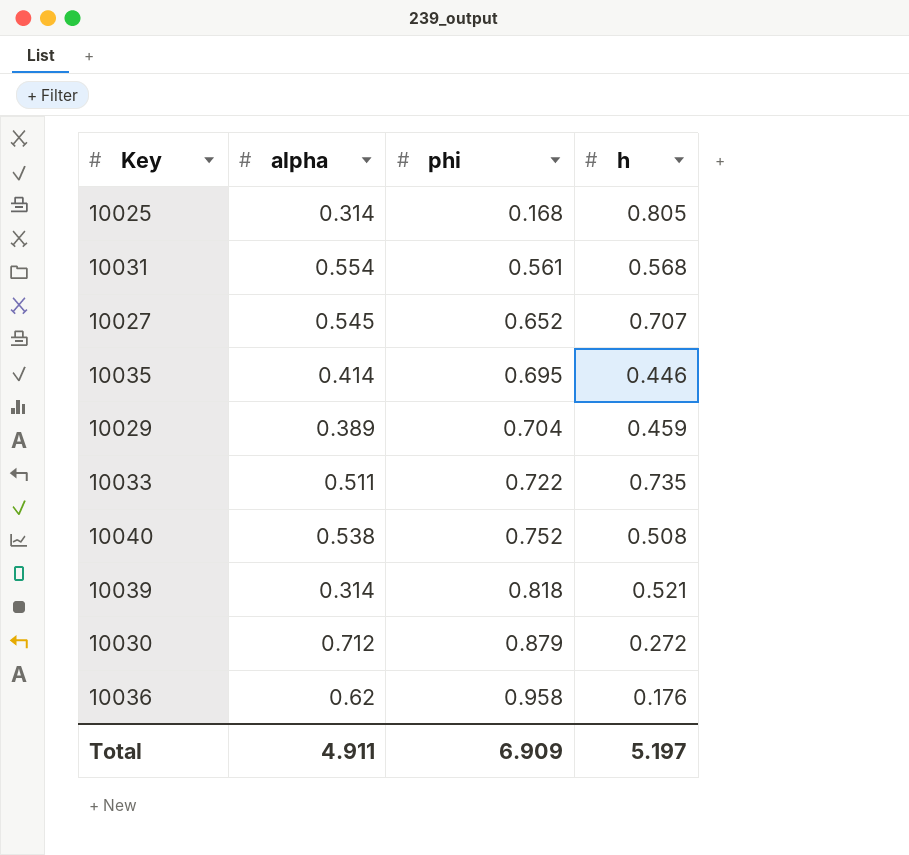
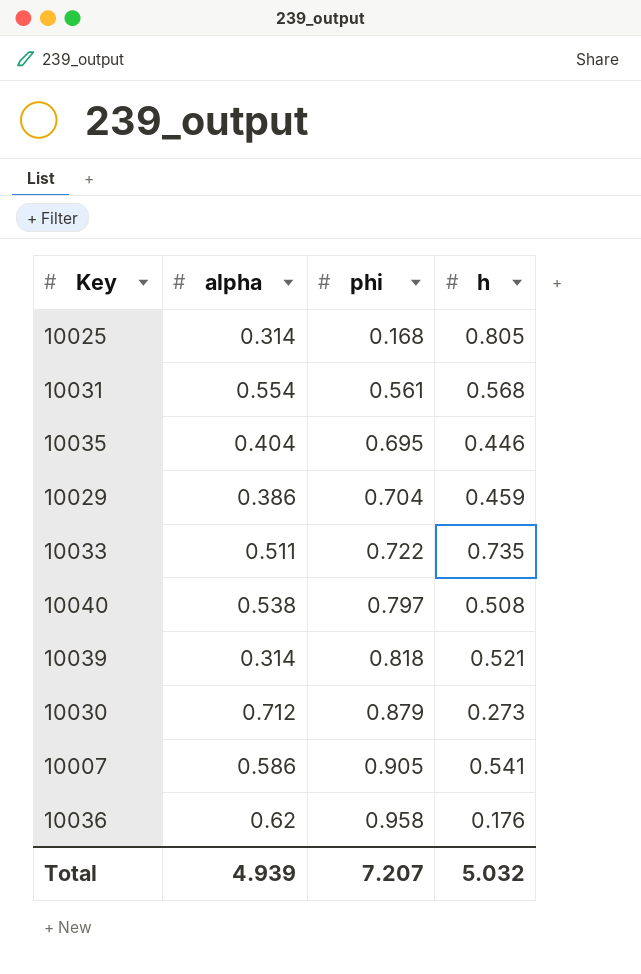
row 10027: 0.545 | 0.652 | 0.707 -> none
10035 | alpha: 0.414 -> 0.404
10029 | alpha: 0.389 -> 0.386
10040 | phi: 0.752 -> 0.797
10030 | h: 0.272 -> 0.273
row 10007: none -> 0.586 | 0.905 | 0.541
Total | alpha: 4.911 -> 4.939
Total | phi: 6.909 -> 7.207
Total | h: 5.197 -> 5.032

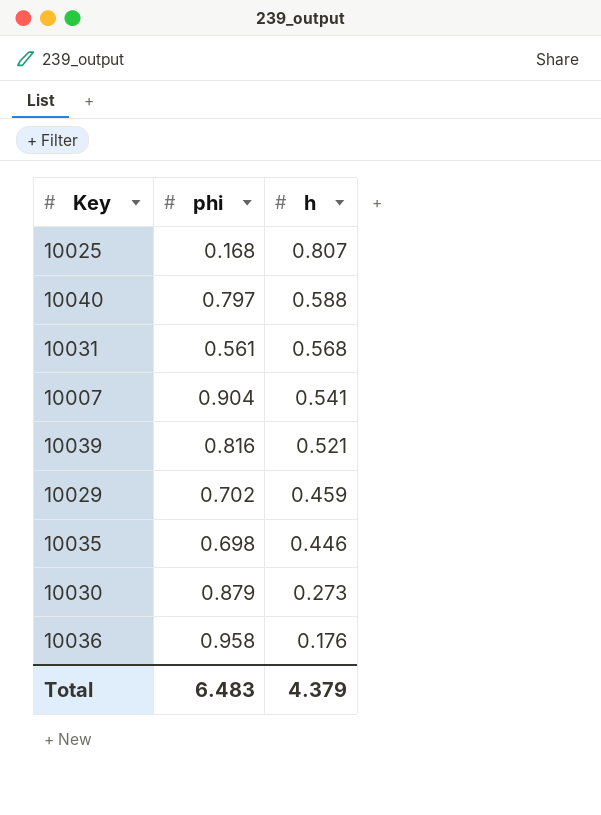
row order: phi ascending -> h descending
column alpha | position: 2 -> none
row 10033: 0.511 | 0.722 | 0.735 -> none
10025 | h: 0.805 -> 0.807
10040 | h: 0.508 -> 0.588
10007 | phi: 0.905 -> 0.904
10039 | phi: 0.818 -> 0.816
10029 | phi: 0.704 -> 0.702
10035 | phi: 0.695 -> 0.698
Total | phi: 7.207 -> 6.483
Total | h: 5.032 -> 4.379

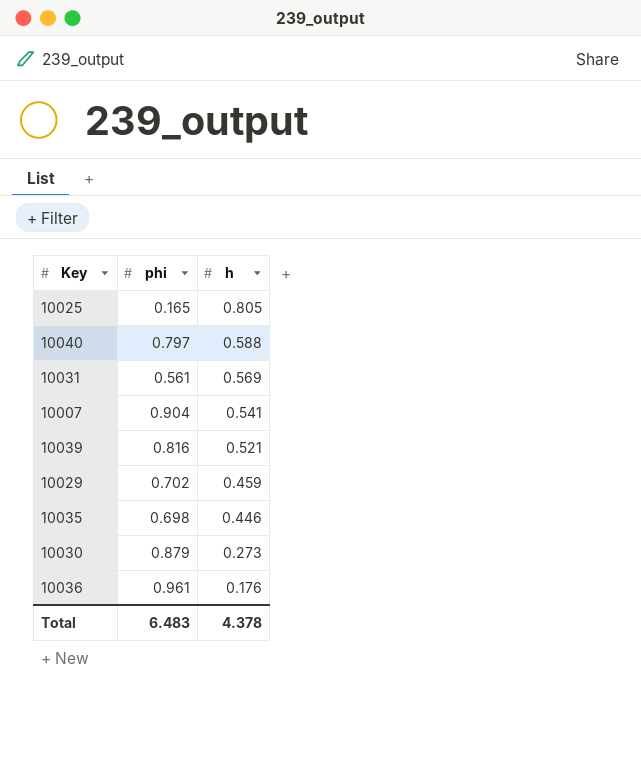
10025 | phi: 0.168 -> 0.165
10025 | h: 0.807 -> 0.805
10031 | h: 0.568 -> 0.569
10036 | phi: 0.958 -> 0.961
Total | h: 4.379 -> 4.378

